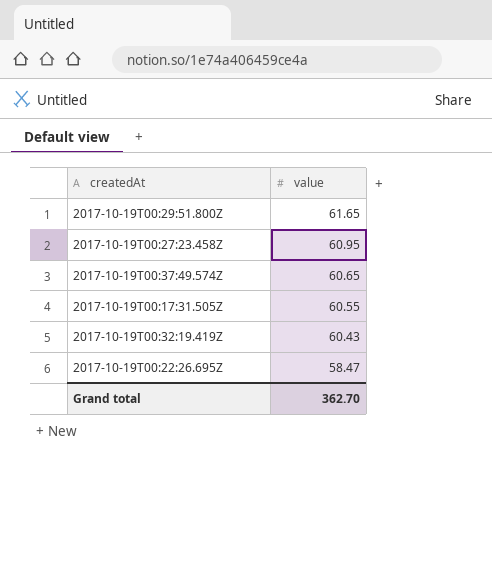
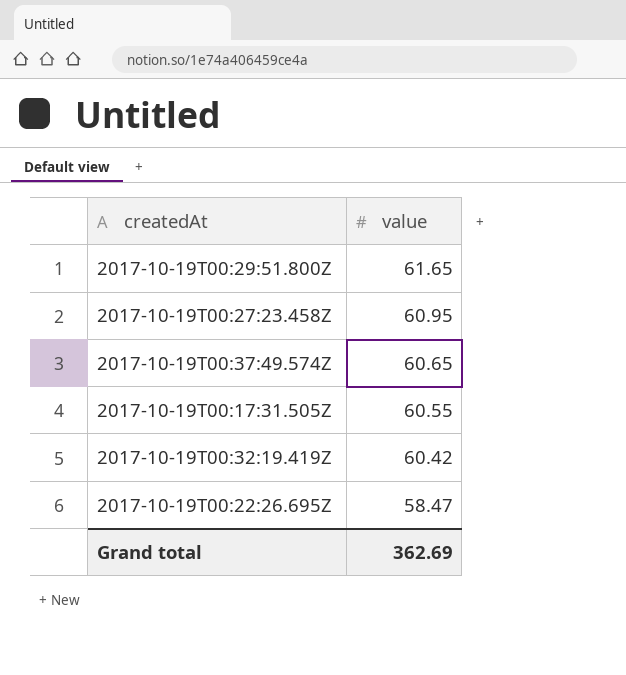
2017-10-19T00:32:19.419Z | value: 60.43 -> 60.42
Grand total | value: 362.70 -> 362.69

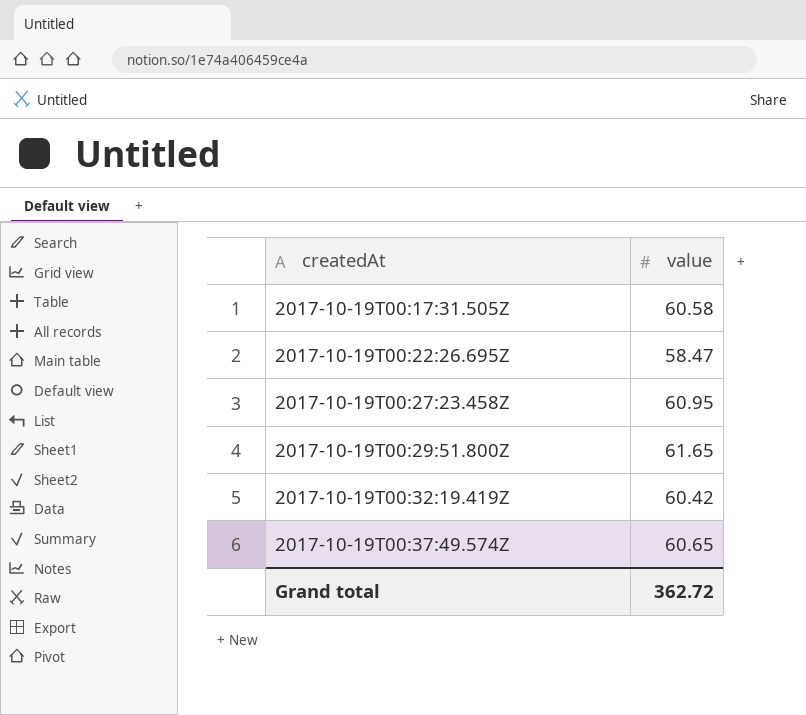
row order: value descending -> createdAt ascending
2017-10-19T00:17:31.505Z | value: 60.55 -> 60.58
Grand total | value: 362.69 -> 362.72

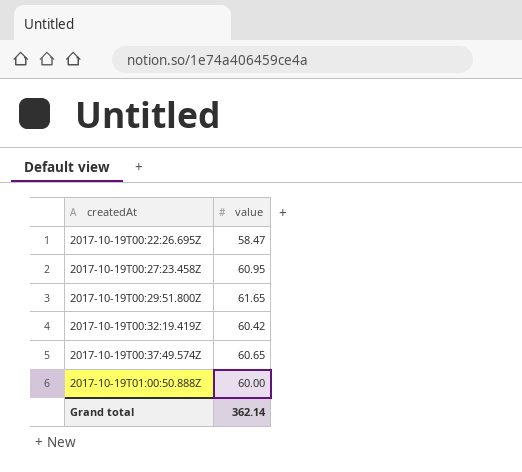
row 2017-10-19T00:17:31.505Z: 60.58 -> none
row 2017-10-19T01:00:50.888Z: none -> 60.00
Grand total | value: 362.72 -> 362.14

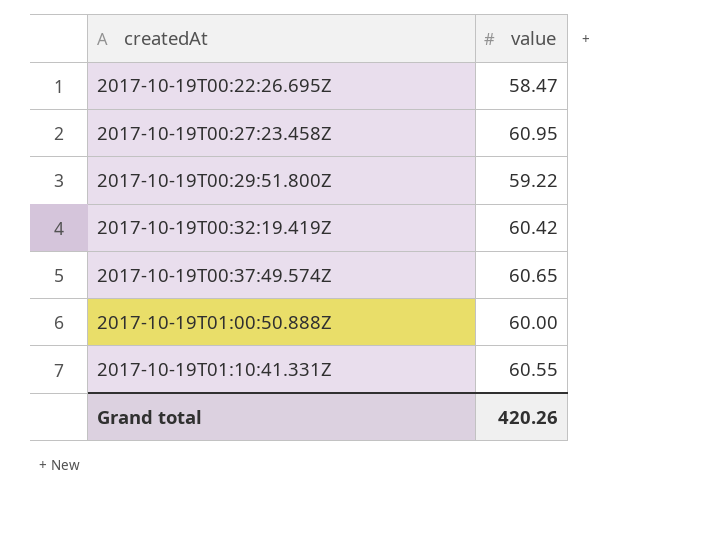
2017-10-19T00:29:51.800Z | value: 61.65 -> 59.22
row 2017-10-19T01:10:41.331Z: none -> 60.55
Grand total | value: 362.14 -> 420.26

